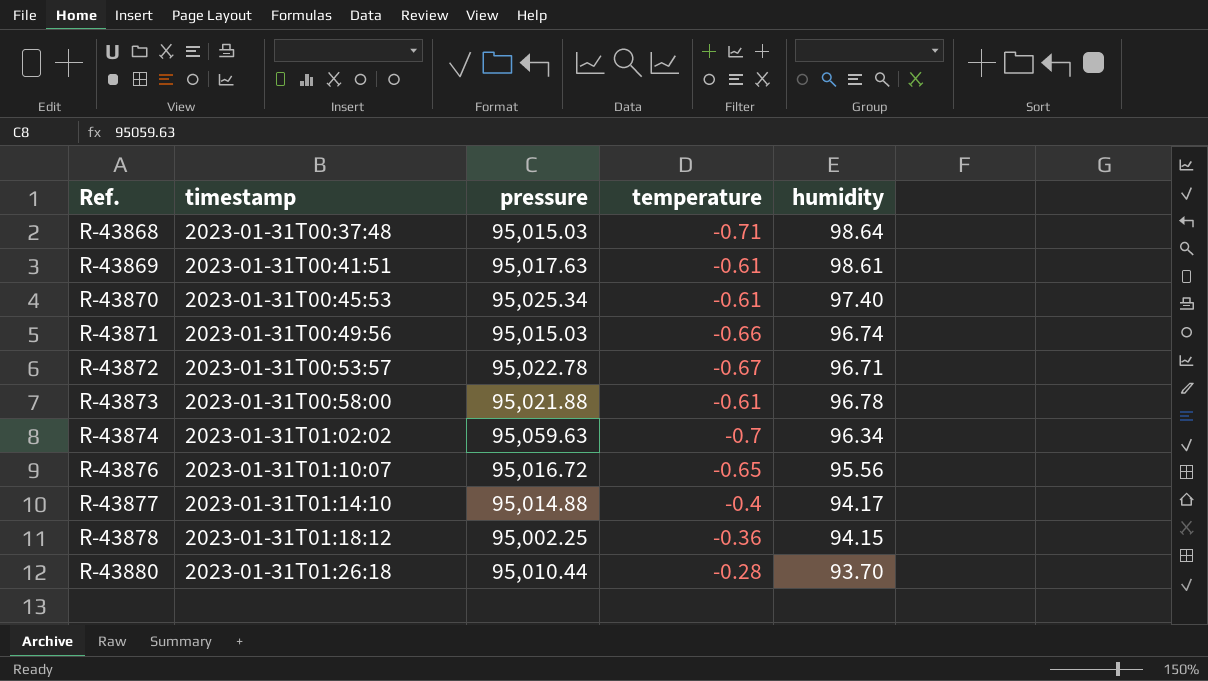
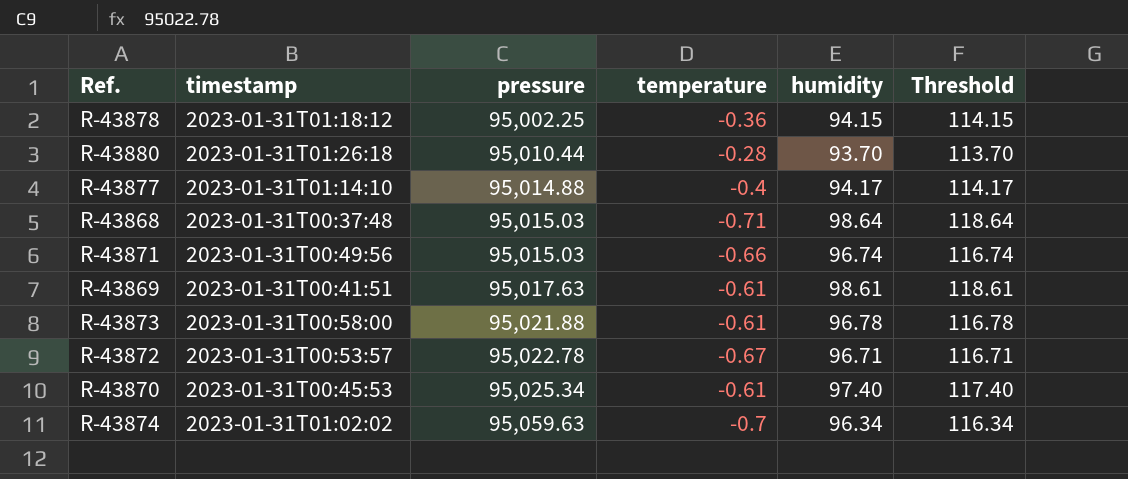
row order: Ref. ascending -> pressure ascending
column Threshold | formula: none -> [humidity] + 20
row R-43876: 2023-01-31T01:10:07 | 95,016.72 | -0.65 | 95.56 -> none

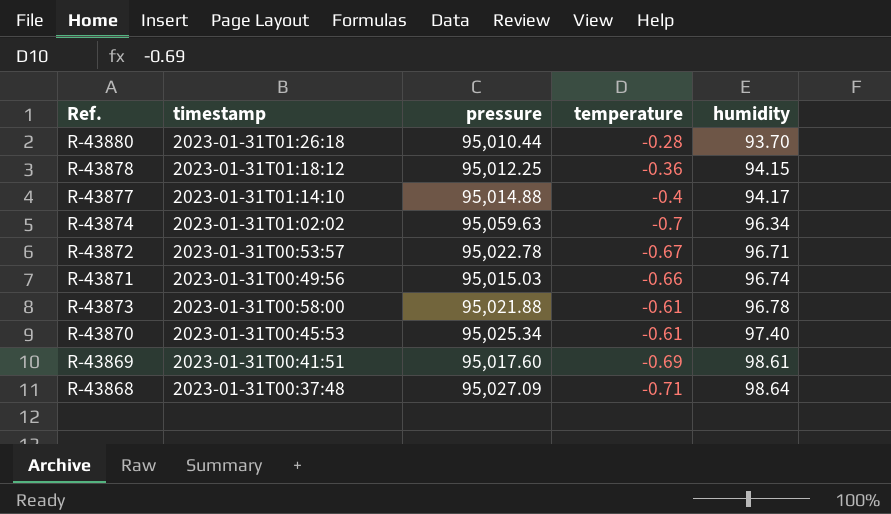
row order: pressure ascending -> humidity ascending
column Threshold | formula: [humidity] + 20 -> none
R-43878 | pressure: 95,002.25 -> 95,012.25
R-43869 | pressure: 95,017.63 -> 95,017.60
R-43869 | temperature: -0.61 -> -0.69
R-43868 | pressure: 95,015.03 -> 95,027.09

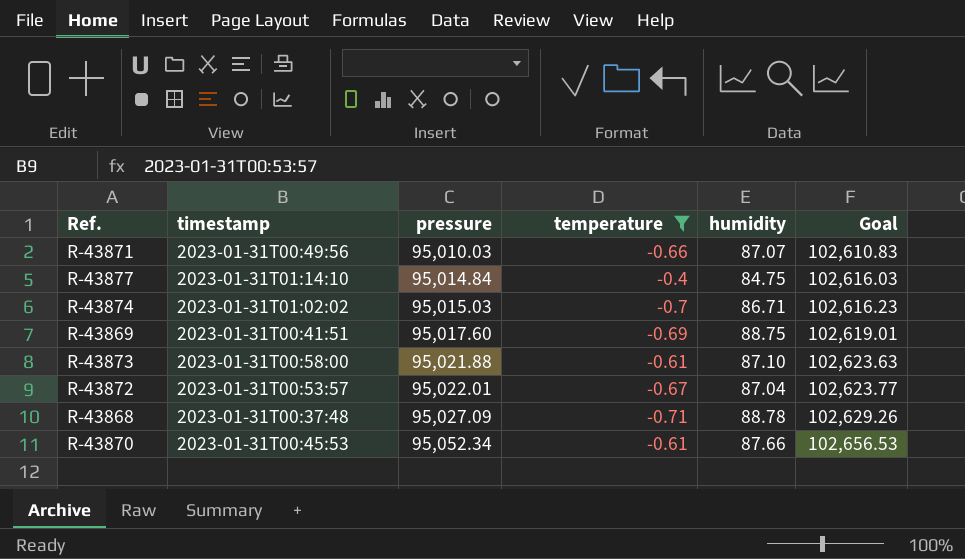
filter: none -> temperature <= -0.4
row order: humidity ascending -> pressure ascending
column Goal | formula: none -> [pressure] * 1.08
R-43871 | pressure: 95,015.03 -> 95,010.03
R-43871 | humidity: 96.74 -> 87.07
R-43877 | pressure: 95,014.88 -> 95,014.84
R-43877 | humidity: 94.17 -> 84.75
R-43874 | pressure: 95,059.63 -> 95,015.03
R-43874 | humidity: 96.34 -> 86.71
R-43869 | humidity: 98.61 -> 88.75
R-43873 | humidity: 96.78 -> 87.10
R-43872 | pressure: 95,022.78 -> 95,022.01
R-43872 | humidity: 96.71 -> 87.04
R-43868 | humidity: 98.64 -> 88.78
R-43870 | pressure: 95,025.34 -> 95,052.34
R-43870 | humidity: 97.40 -> 87.66

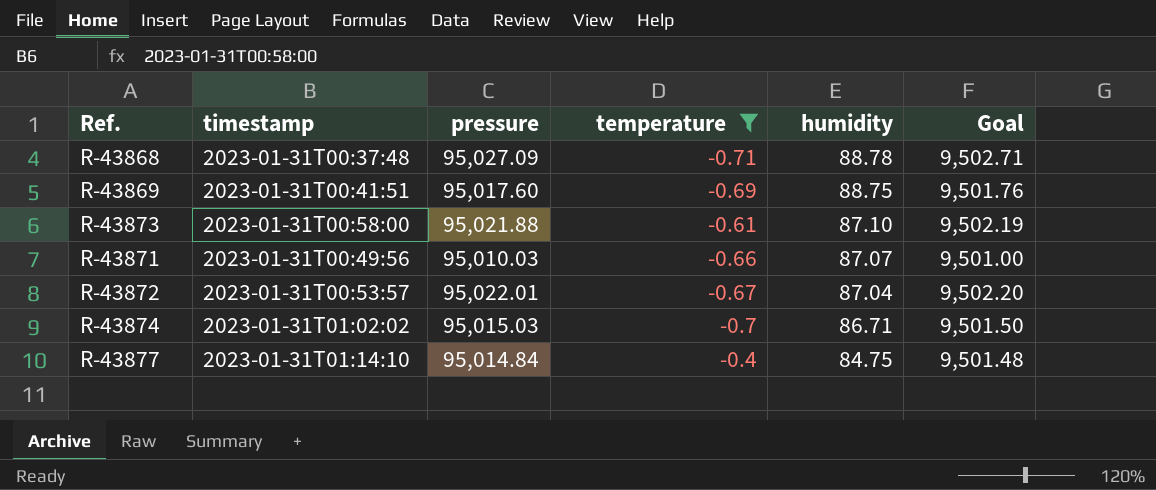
row order: pressure ascending -> humidity descending
column Goal | formula: [pressure] * 1.08 -> [pressure] * 0.1
row R-43870: 2023-01-31T00:45:53 | 95,052.34 | -0.61 | 87.66 | 102,656.53 -> none

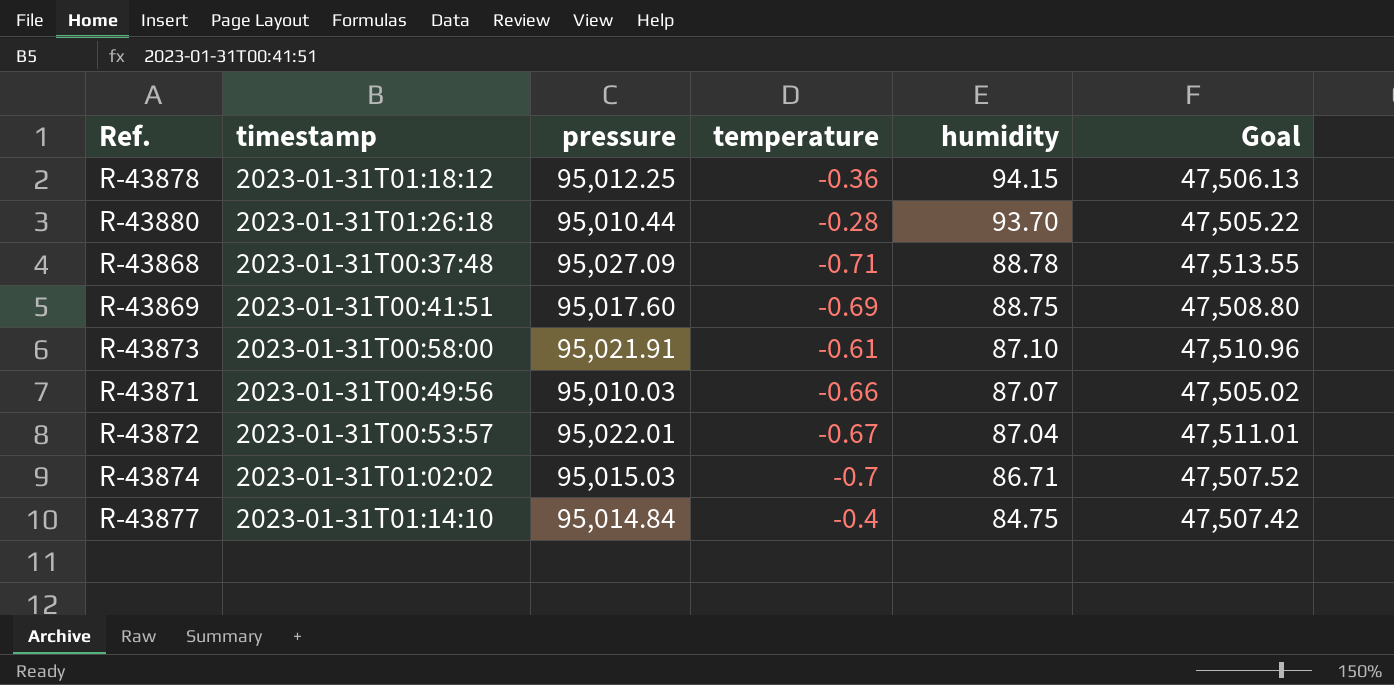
filter: temperature <= -0.4 -> none
column Goal | formula: [pressure] * 0.1 -> [pressure] * 0.5
R-43873 | pressure: 95,021.88 -> 95,021.91

